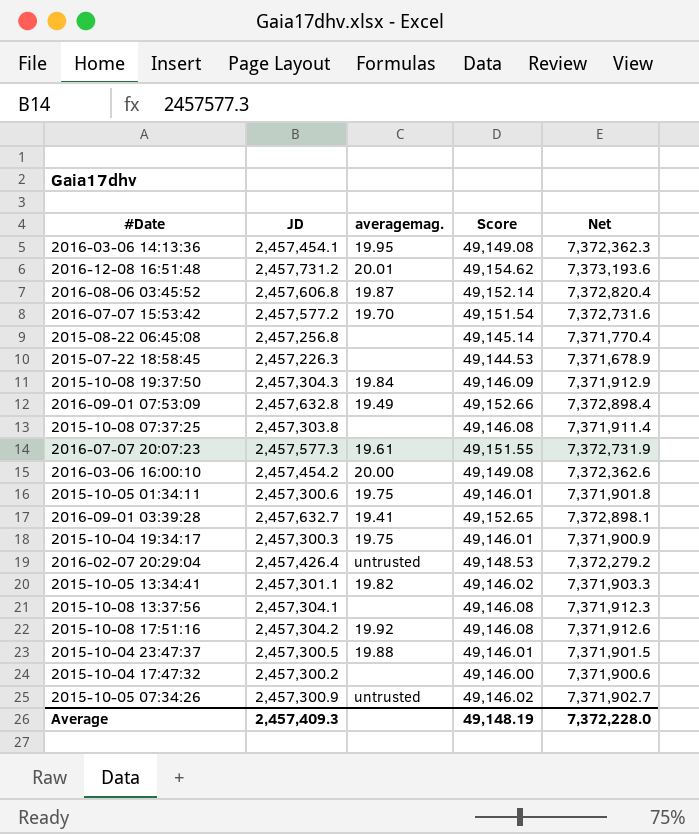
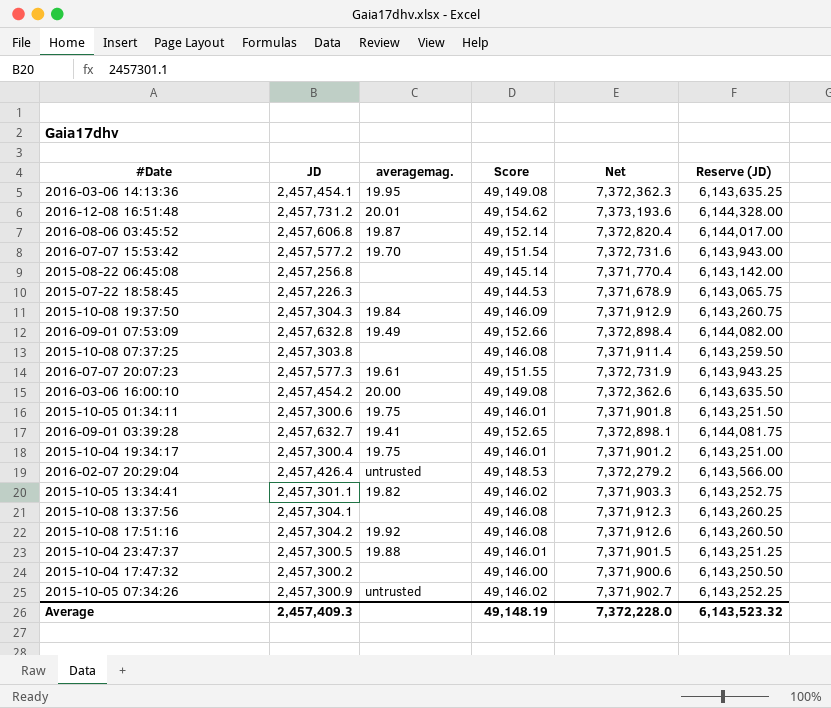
column Reserve (JD) | formula: none -> [JD] * 2.5
2015-10-04 19:34:17 | JD: 2,457,300.3 -> 2,457,300.4
2015-10-04 19:34:17 | Net: 7,371,900.9 -> 7,371,901.2

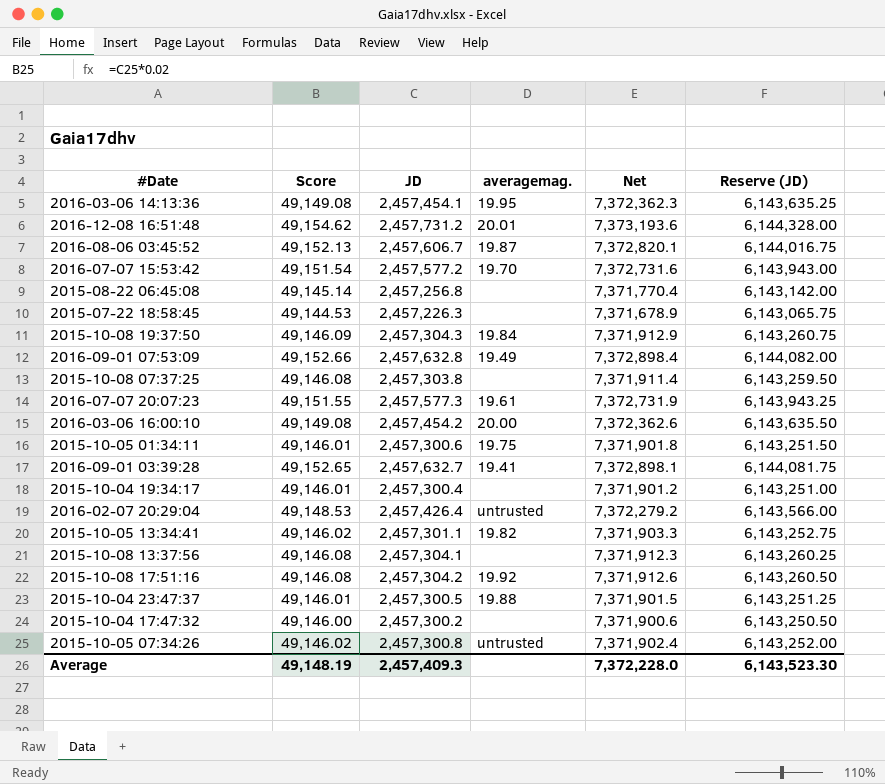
column Score | position: 4 -> 2
2016-08-06 03:45:52 | Score: 49,152.14 -> 49,152.13
2016-08-06 03:45:52 | JD: 2,457,606.8 -> 2,457,606.7
2016-08-06 03:45:52 | Net: 7,372,820.4 -> 7,372,820.1
2016-08-06 03:45:52 | Reserve (JD): 6,144,017.00 -> 6,144,016.75
2015-10-04 19:34:17 | averagemag.: 19.75 -> none
2015-10-05 07:34:26 | JD: 2,457,300.9 -> 2,457,300.8
2015-10-05 07:34:26 | Net: 7,371,902.7 -> 7,371,902.4
2015-10-05 07:34:26 | Reserve (JD): 6,143,252.25 -> 6,143,252.00
Average | Reserve (JD): 6,143,523.32 -> 6,143,523.30

